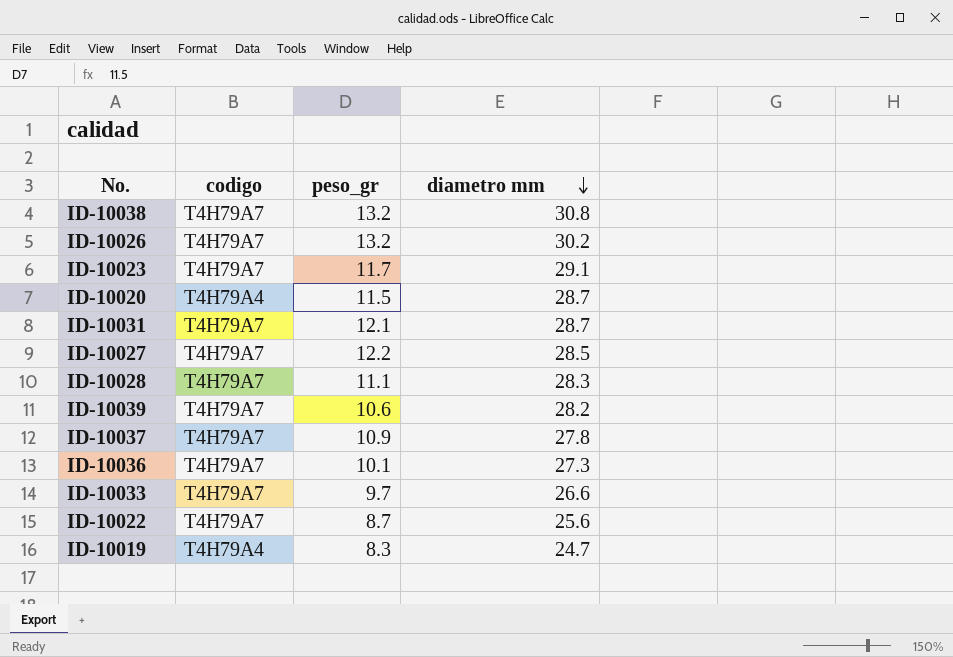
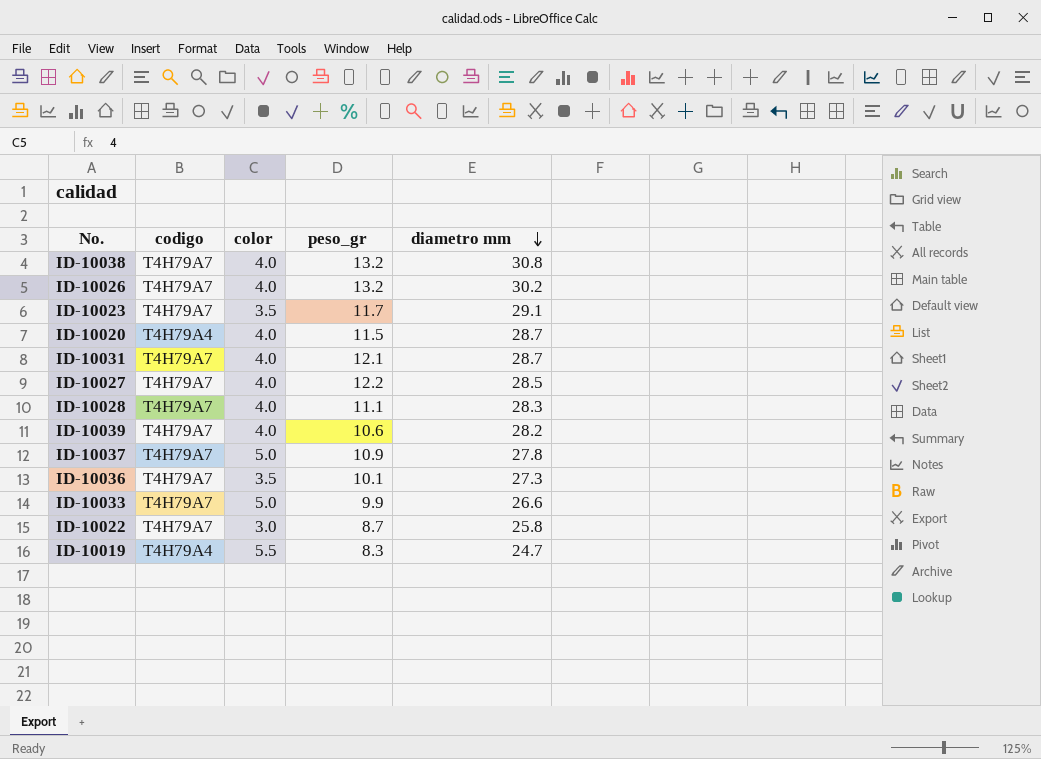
column color | position: none -> 3
ID-10033 | peso_gr: 9.7 -> 9.9
ID-10022 | diametro mm: 25.6 -> 25.8

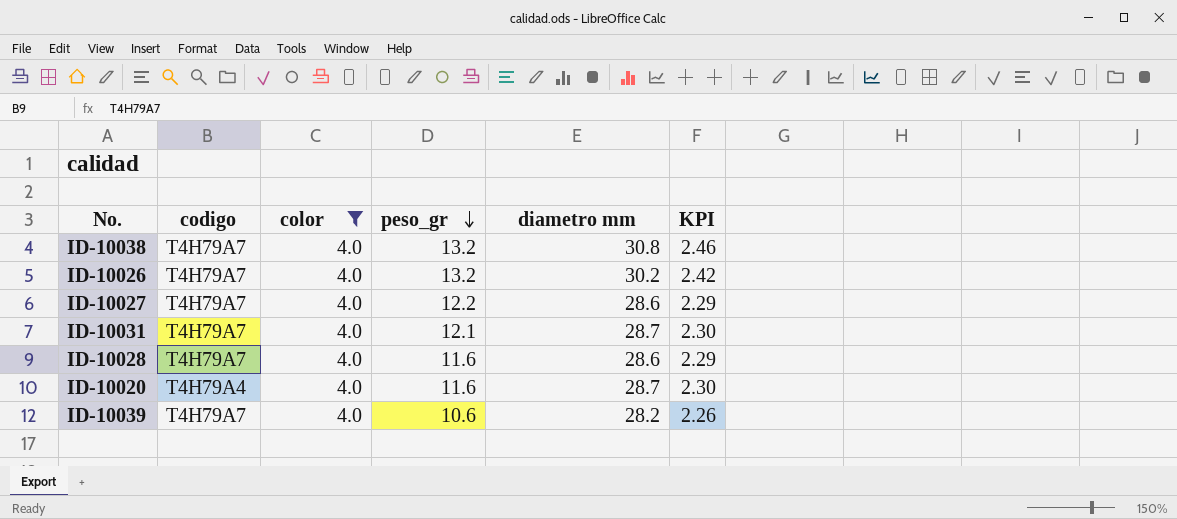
filter: none -> color = 4.0
row order: diametro mm descending -> peso_gr descending
column KPI | formula: none -> [diametro mm] * 0.08
ID-10027 | diametro mm: 28.5 -> 28.6
ID-10028 | peso_gr: 11.1 -> 11.6
ID-10028 | diametro mm: 28.3 -> 28.6
ID-10020 | peso_gr: 11.5 -> 11.6

